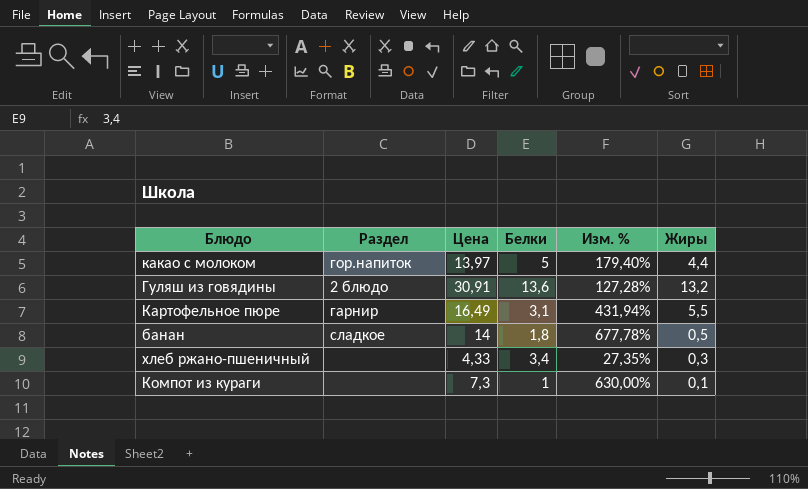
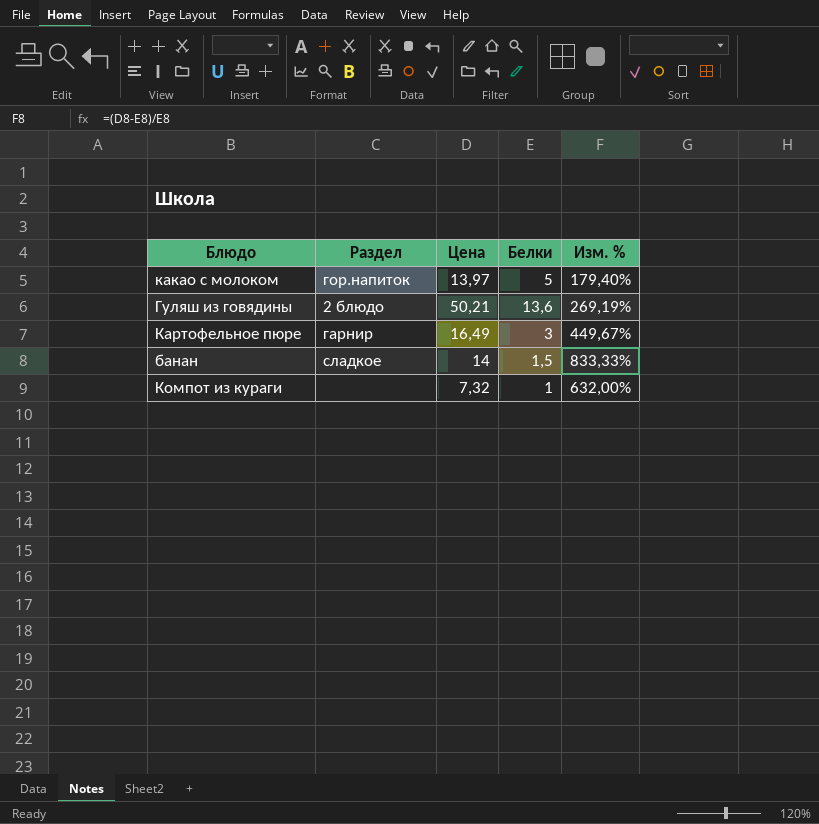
column Жиры | position: 6 -> none
row хлеб ржано-пшеничный: none | 4,33 | 3,4 | 27,35% | 0,3 -> none
Гуляш из говядины | Цена: 30,91 -> 50,21
Гуляш из говядины | Изм. %: 127,28% -> 269,19%
Картофельное пюре | Белки: 3,1 -> 3
Картофельное пюре | Изм. %: 431,94% -> 449,67%
банан | Белки: 1,8 -> 1,5
банан | Изм. %: 677,78% -> 833,33%
Компот из кураги | Цена: 7,3 -> 7,32
Компот из кураги | Изм. %: 630,00% -> 632,00%

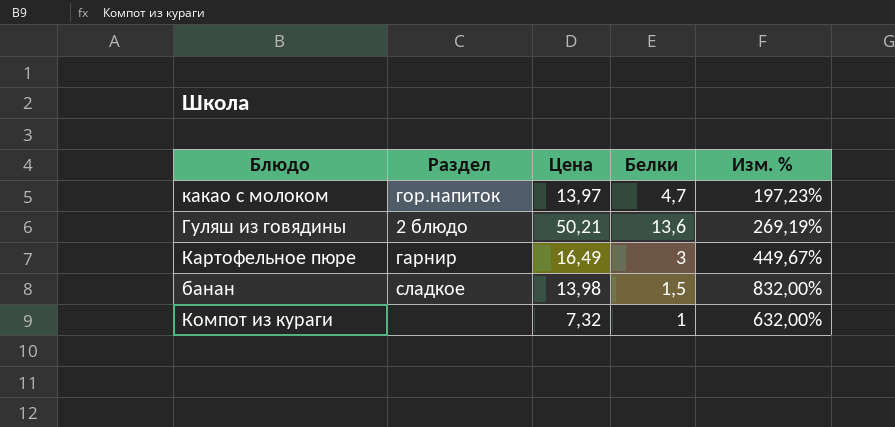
какао с молоком | Белки: 5 -> 4,7
какао с молоком | Изм. %: 179,40% -> 197,23%
банан | Цена: 14 -> 13,98
банан | Изм. %: 833,33% -> 832,00%

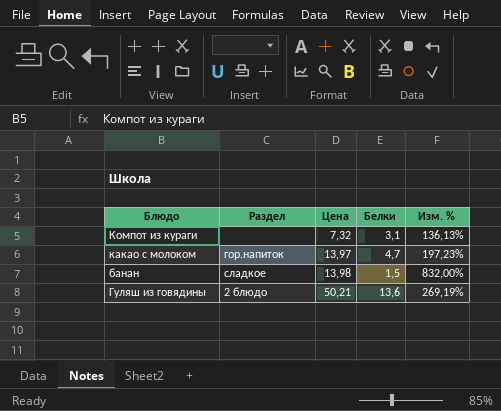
row order: none -> Цена ascending
row Картофельное пюре: гарнир | 16,49 | 3 | 449,67% -> none
Компот из кураги | Белки: 1 -> 3,1
Компот из кураги | Изм. %: 632,00% -> 136,13%

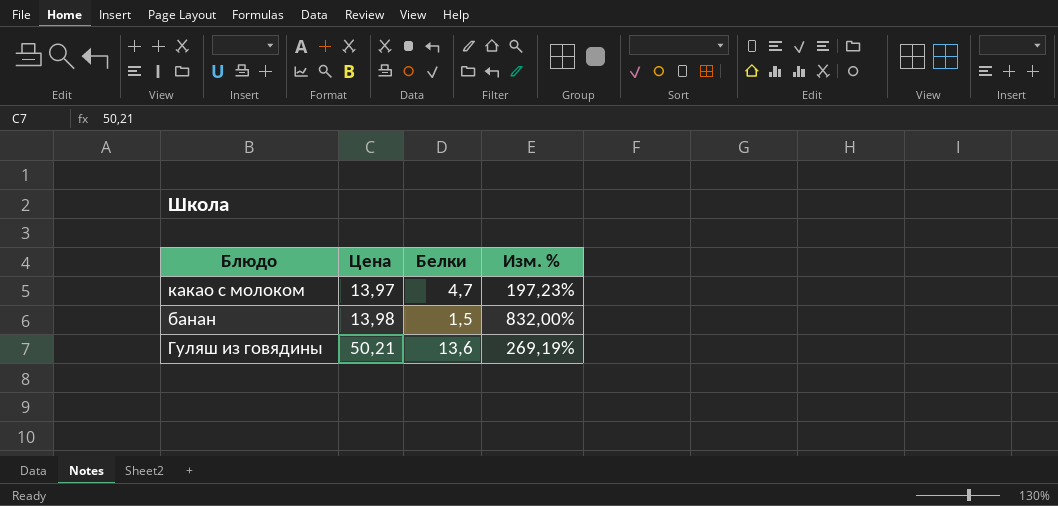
column Раздел | position: 2 -> none
row Компот из кураги: none | 7,32 | 3,1 | 136,13% -> none

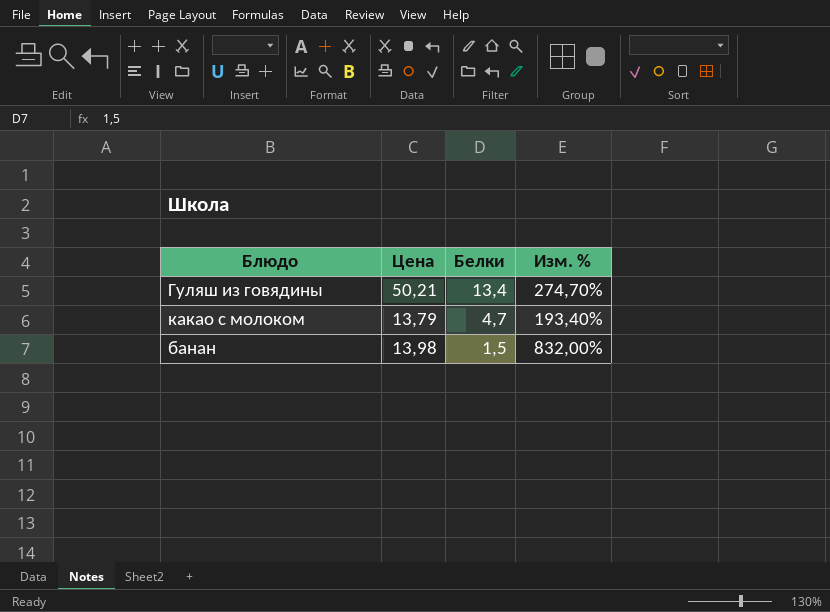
row order: Цена ascending -> Белки descending
Гуляш из говядины | Белки: 13,6 -> 13,4
Гуляш из говядины | Изм. %: 269,19% -> 274,70%
какао с молоком | Цена: 13,97 -> 13,79
какао с молоком | Изм. %: 197,23% -> 193,40%

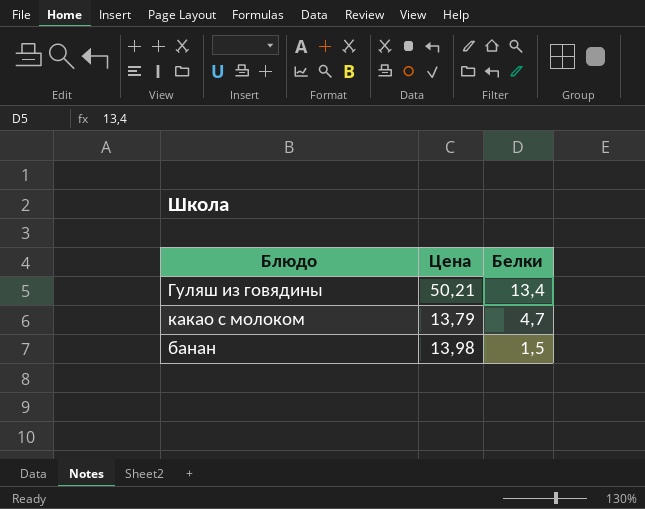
column Изм. % | formula: ([Цена] - [Белки]) / [Белки] -> none

